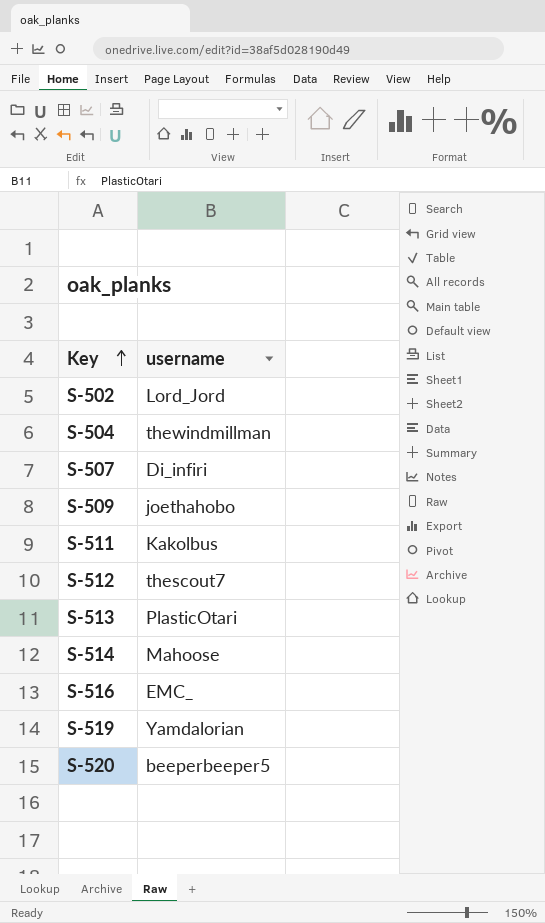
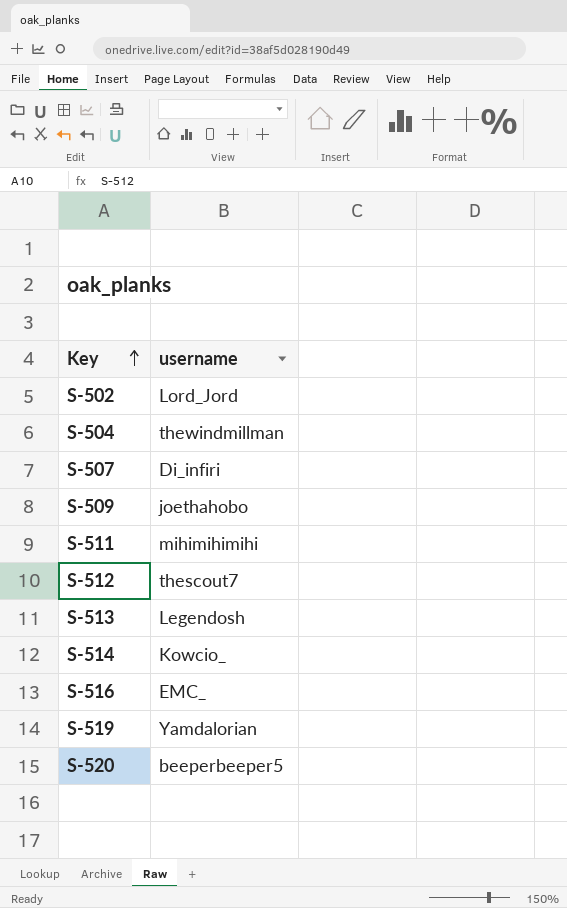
S-511 | username: Kakolbus -> mihimihimihi
S-513 | username: PlasticOtari -> Legendosh
S-514 | username: Mahoose -> Kowcio_

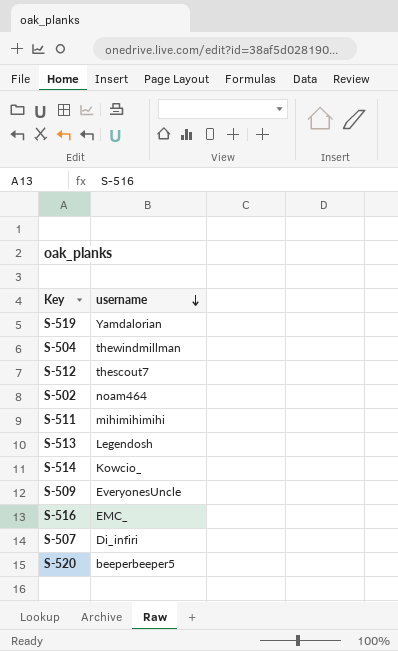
row order: Key ascending -> username descending
S-502 | username: Lord_Jord -> noam464
S-509 | username: joethahobo -> EveryonesUncle

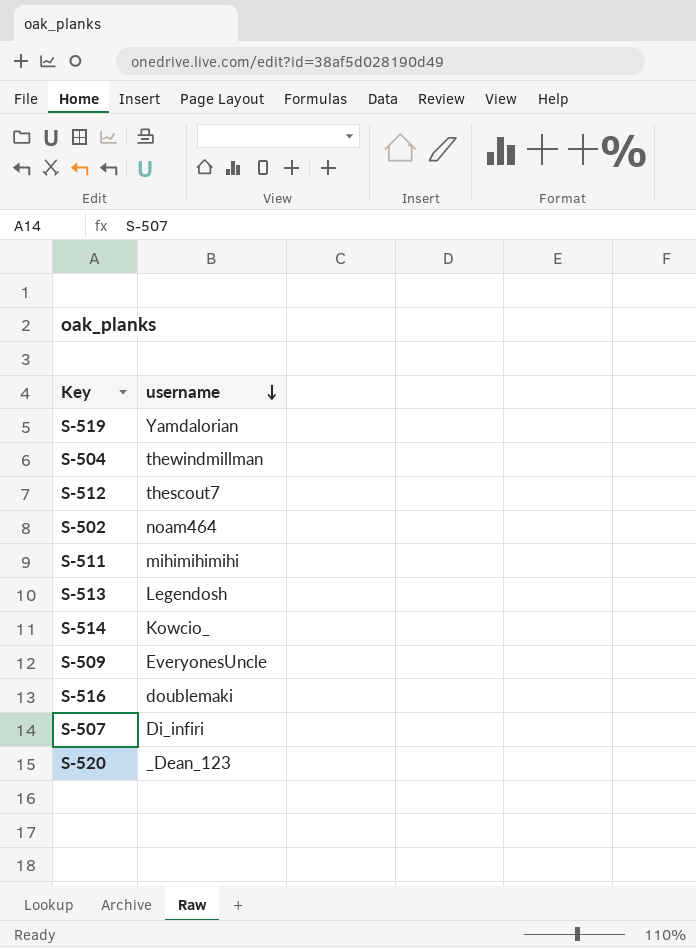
S-516 | username: EMC_ -> doublemaki
S-520 | username: beeperbeeper5 -> _Dean_123

